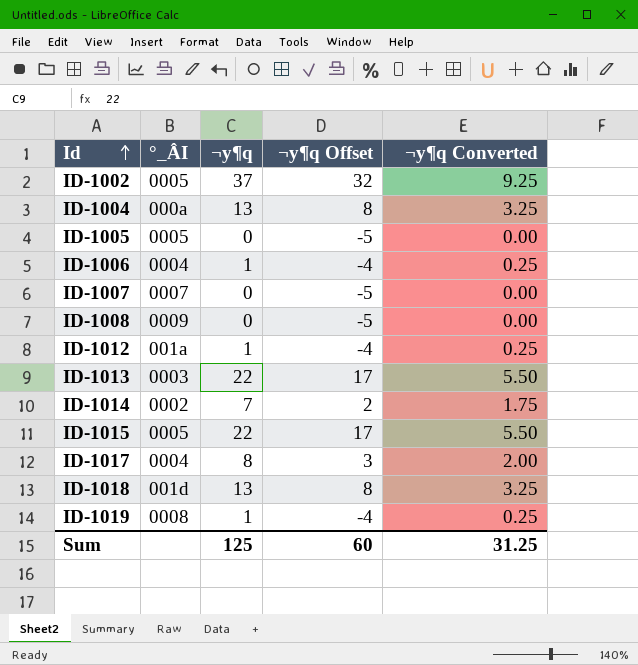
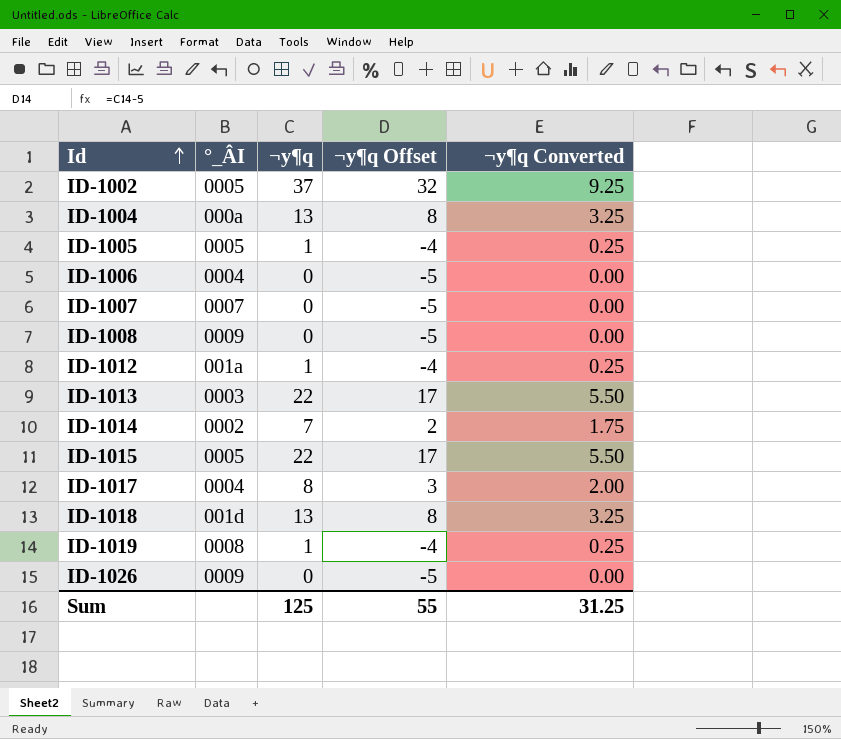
ID-1005 | ¬y¶q: 0 -> 1
ID-1005 | ¬y¶q Offset: -5 -> -4
ID-1005 | ¬y¶q Converted: 0.00 -> 0.25
ID-1006 | ¬y¶q: 1 -> 0
ID-1006 | ¬y¶q Offset: -4 -> -5
ID-1006 | ¬y¶q Converted: 0.25 -> 0.00
row ID-1026: none -> 0009 | 0 | -5 | 0.00
Sum | ¬y¶q Offset: 60 -> 55

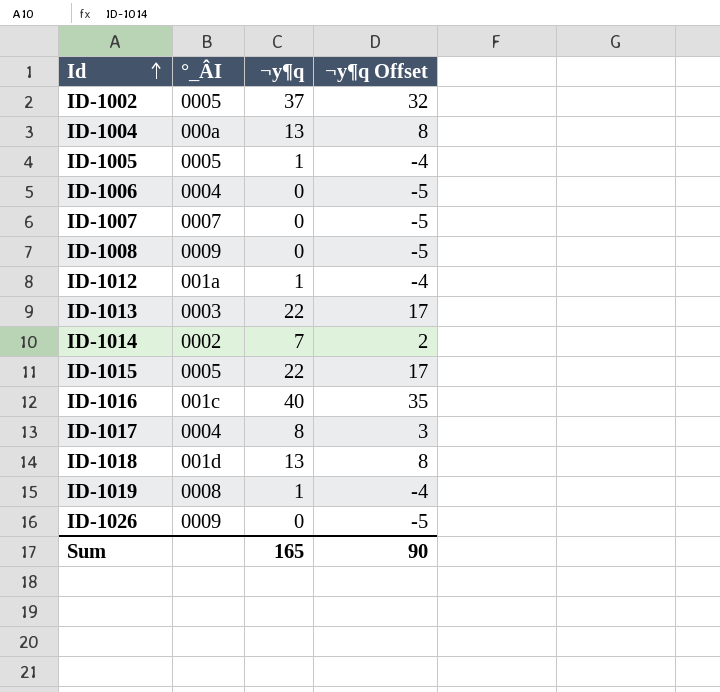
column ¬y¶q Converted | formula: [¬y¶q] * 0.25 -> none
row ID-1016: none -> 001c | 40 | 35
Sum | ¬y¶q: 125 -> 165
Sum | ¬y¶q Offset: 55 -> 90

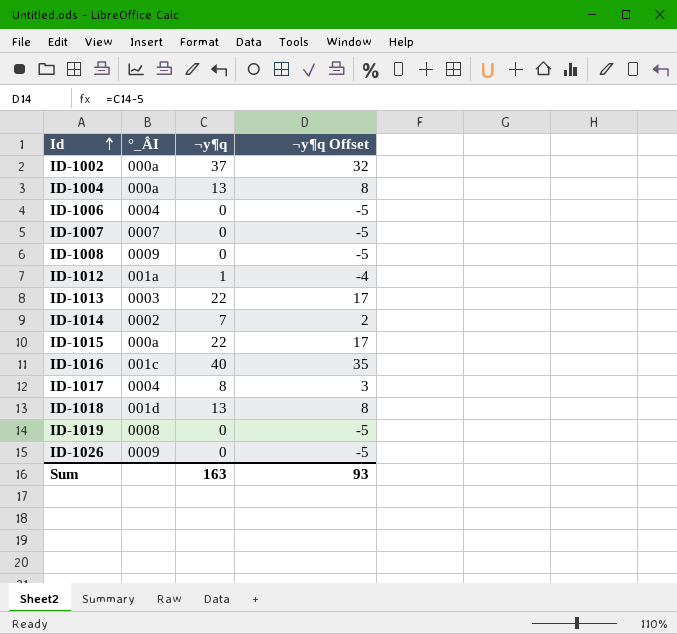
row ID-1005: 0005 | 1 | -4 -> none
ID-1002 | °_ÂI: 0005 -> 000a
ID-1015 | °_ÂI: 0005 -> 000a
ID-1019 | ¬y¶q: 1 -> 0
ID-1019 | ¬y¶q Offset: -4 -> -5
Sum | ¬y¶q: 165 -> 163
Sum | ¬y¶q Offset: 90 -> 93

